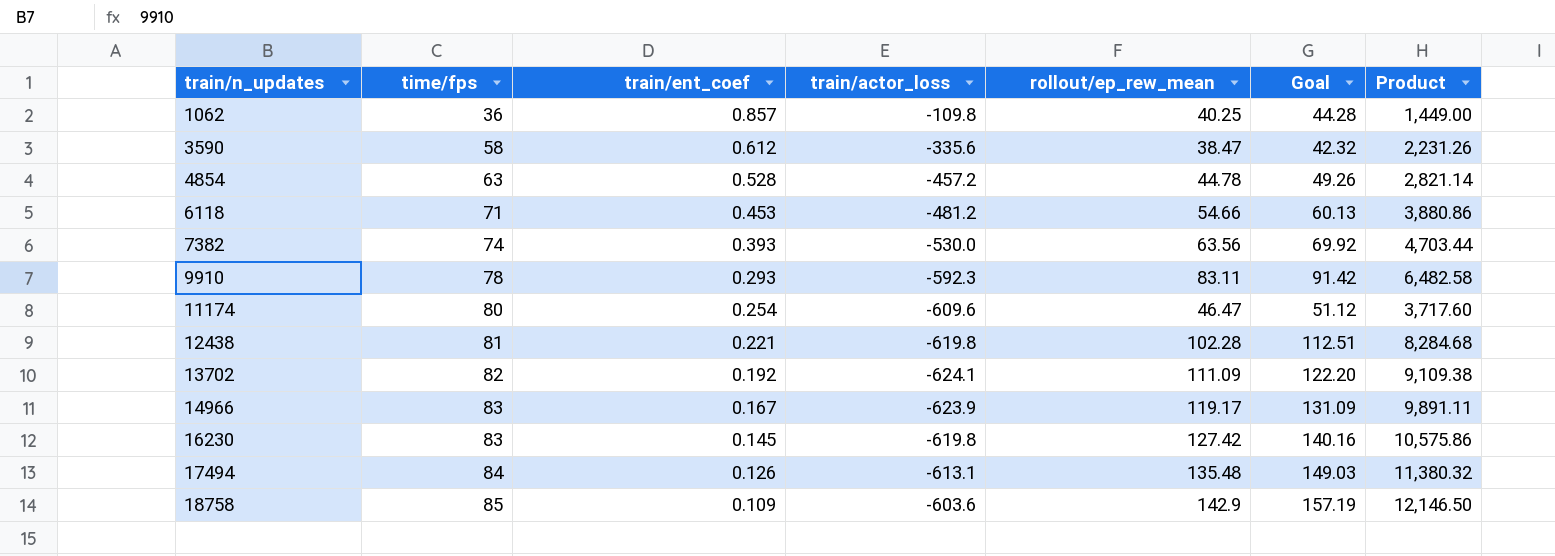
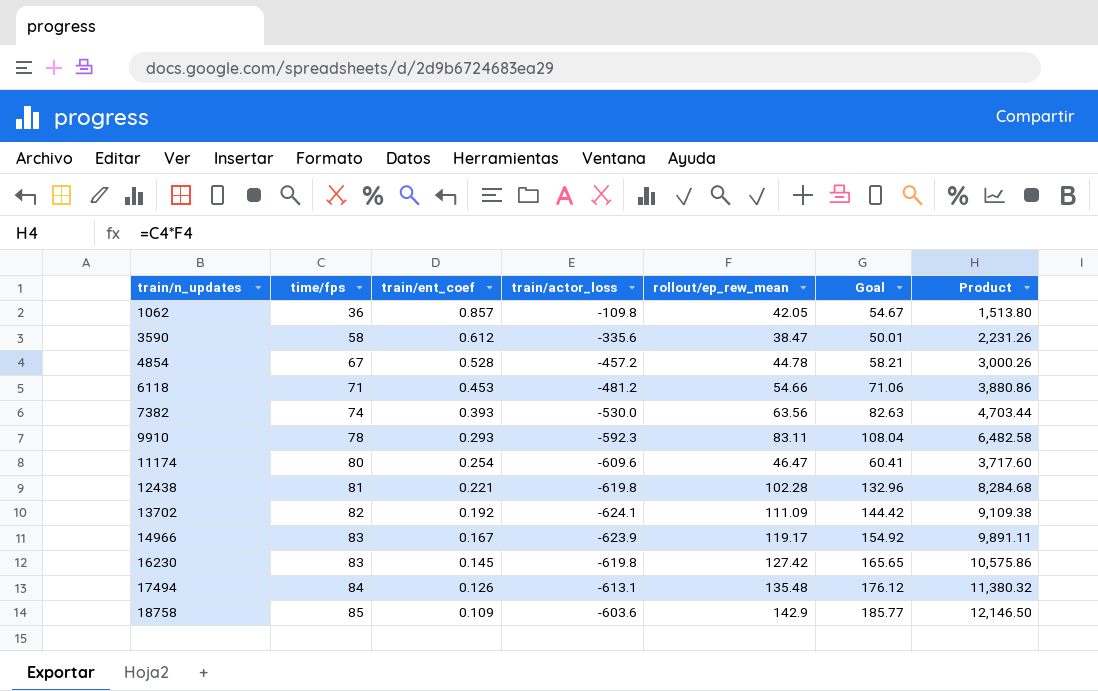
column Goal | formula: [rollout/ep_rew_mean] * 1.1 -> [rollout/ep_rew_mean] * 1.3
1062 | rollout/ep_rew_mean: 40.25 -> 42.05
1062 | Product: 1,449.00 -> 1,513.80
4854 | time/fps: 63 -> 67
4854 | Product: 2,821.14 -> 3,000.26

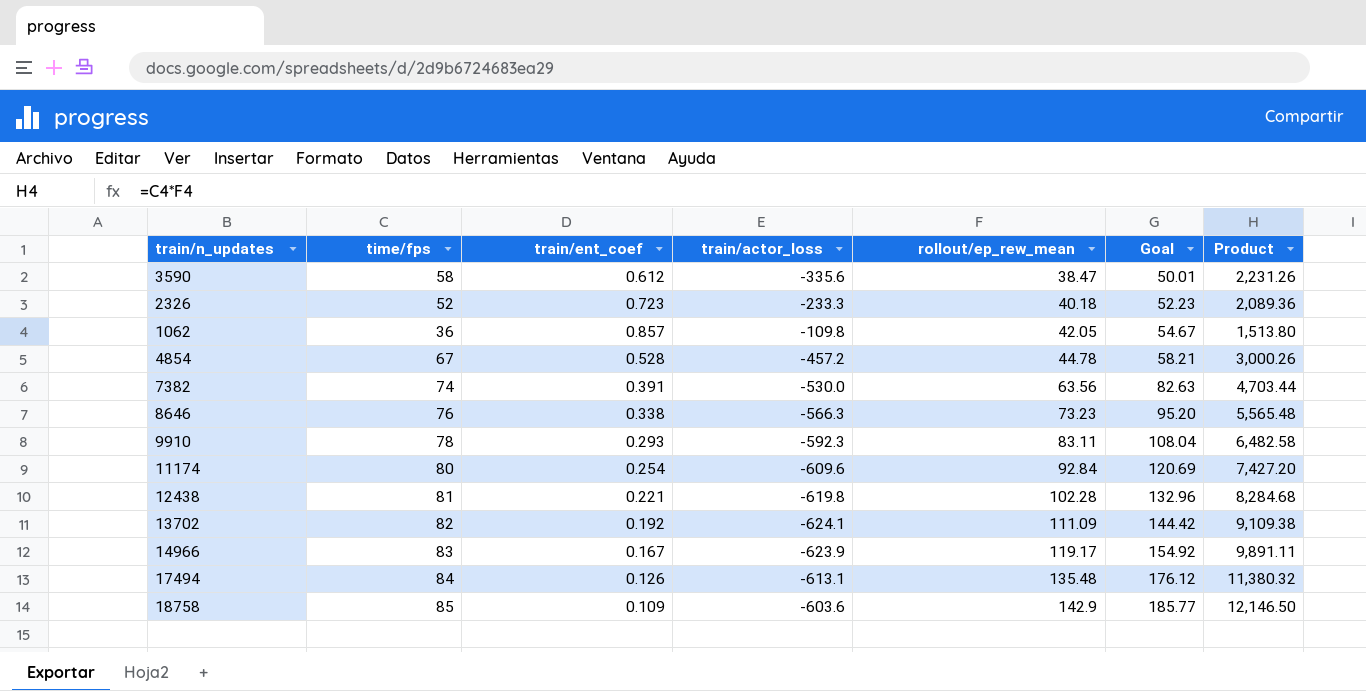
row order: train/n_updates ascending -> rollout/ep_rew_mean ascending
row 6118: 71 | 0.453 | -481.2 | 54.66 | 71.06 | 3,880.86 -> none
row 16230: 83 | 0.145 | -619.8 | 127.42 | 165.65 | 10,575.86 -> none
row 2326: none -> 52 | 0.723 | -233.3 | 40.18 | 52.23 | 2,089.36
7382 | train/ent_coef: 0.393 -> 0.391
row 8646: none -> 76 | 0.338 | -566.3 | 73.23 | 95.20 | 5,565.48
11174 | rollout/ep_rew_mean: 46.47 -> 92.84
11174 | Goal: 60.41 -> 120.69
11174 | Product: 3,717.60 -> 7,427.20

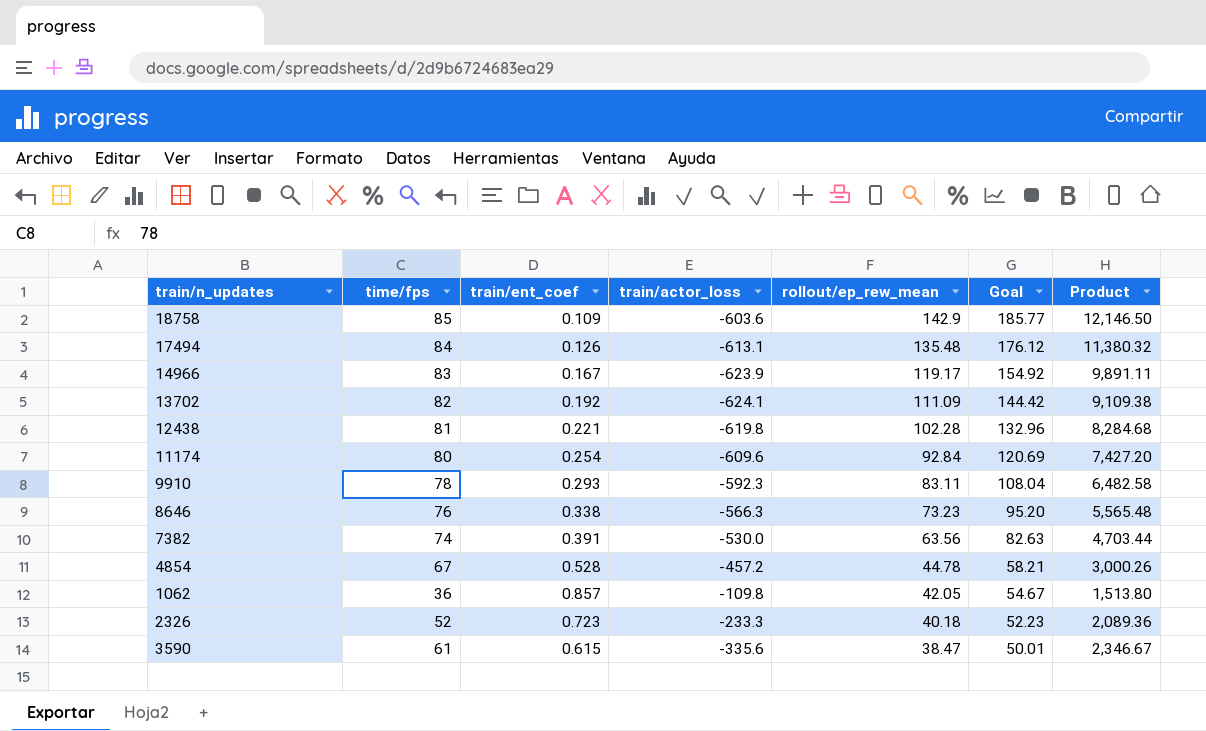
row order: rollout/ep_rew_mean ascending -> rollout/ep_rew_mean descending
3590 | time/fps: 58 -> 61
3590 | train/ent_coef: 0.612 -> 0.615
3590 | Product: 2,231.26 -> 2,346.67

